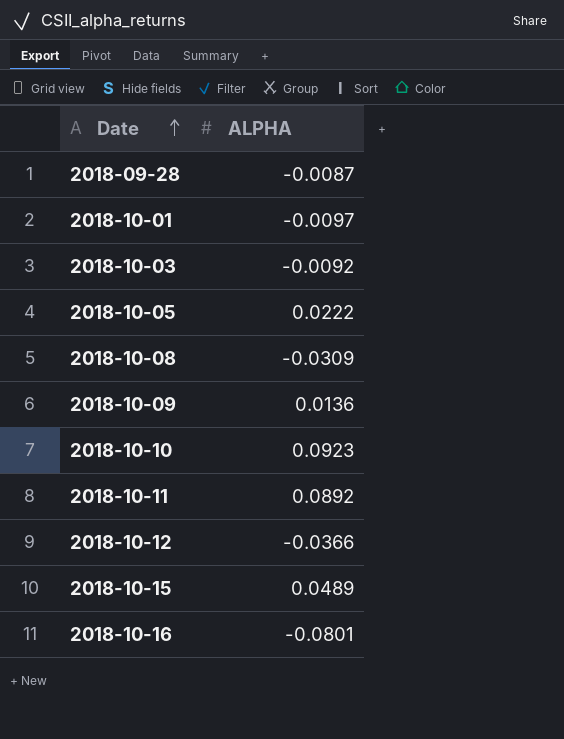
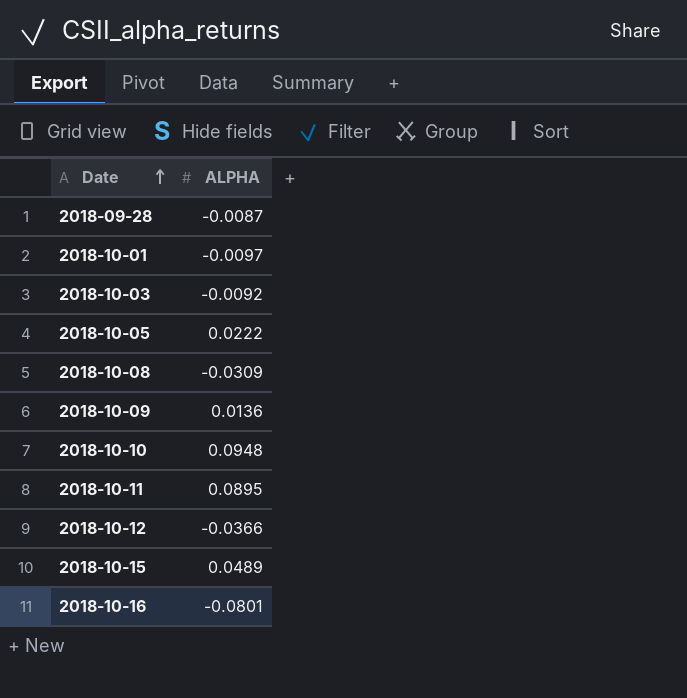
2018-10-10 | ALPHA: 0.0923 -> 0.0948
2018-10-11 | ALPHA: 0.0892 -> 0.0895

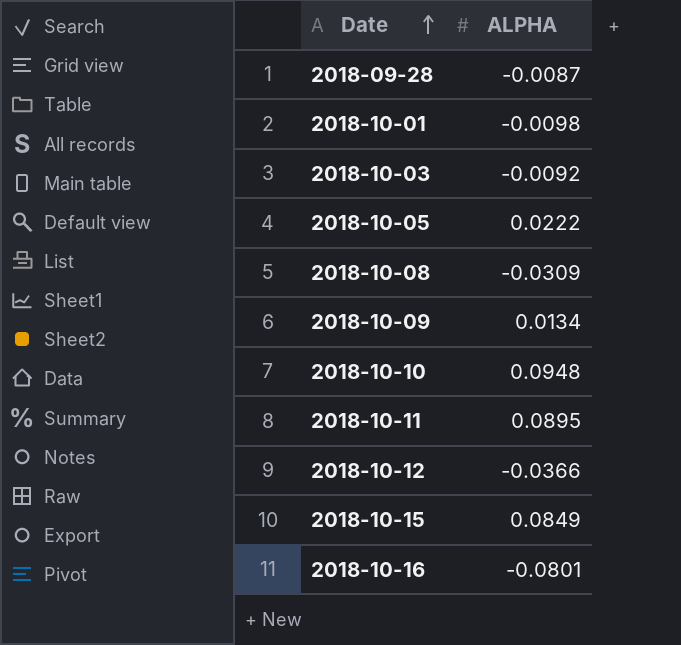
2018-10-01 | ALPHA: -0.0097 -> -0.0098
2018-10-09 | ALPHA: 0.0136 -> 0.0134
2018-10-15 | ALPHA: 0.0489 -> 0.0849

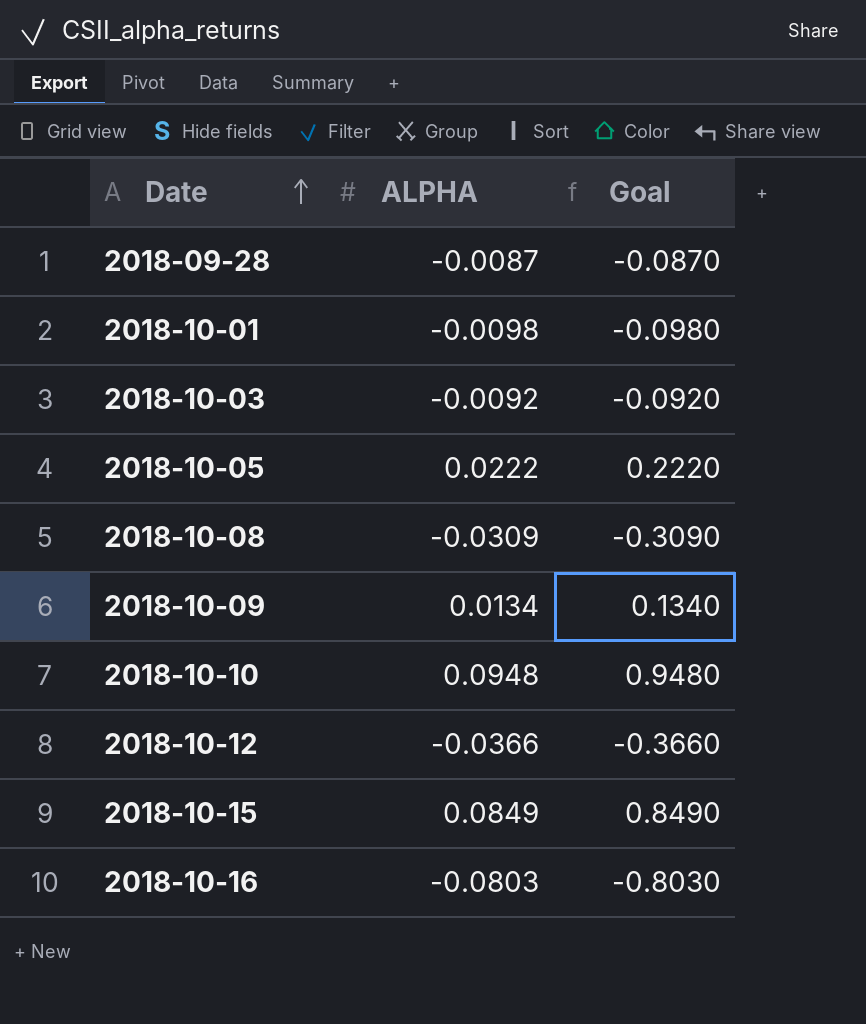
column Goal | formula: none -> [ALPHA] * 10
row 2018-10-11: 0.0895 -> none
2018-10-16 | ALPHA: -0.0801 -> -0.0803

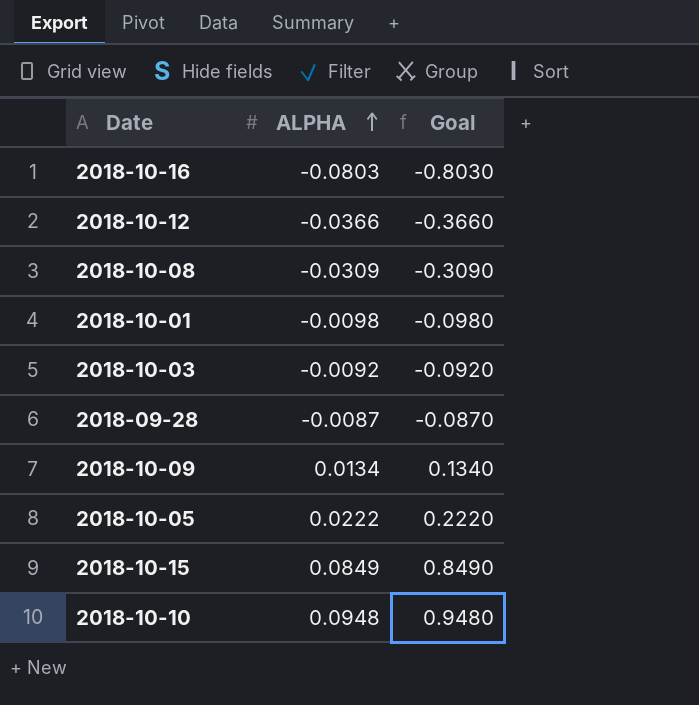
row order: Date ascending -> ALPHA ascending

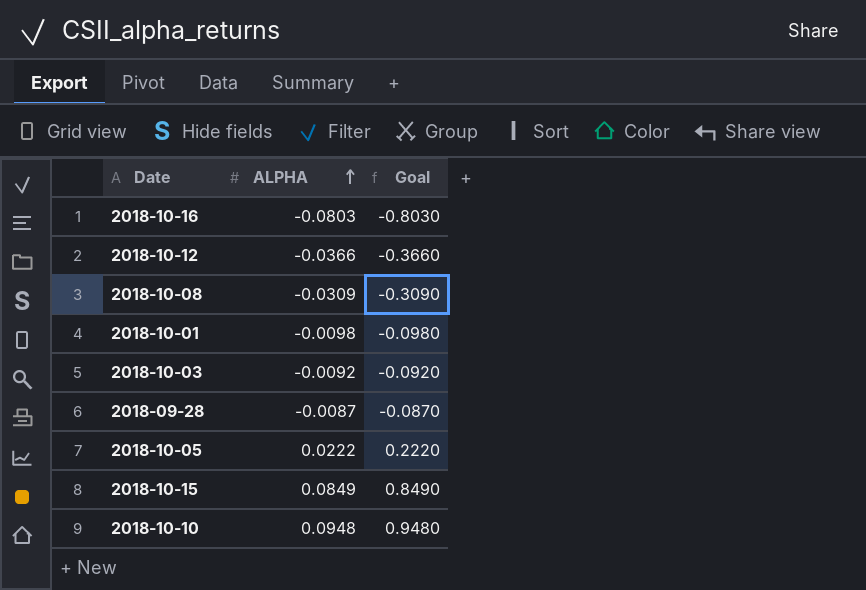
row 2018-10-09: 0.0134 | 0.1340 -> none

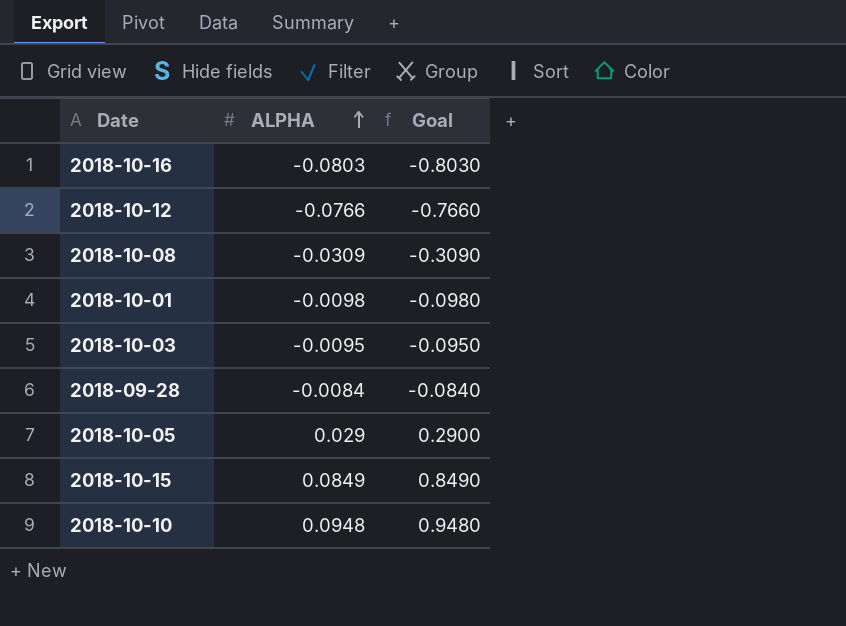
2018-10-12 | ALPHA: -0.0366 -> -0.0766
2018-10-12 | Goal: -0.3660 -> -0.7660
2018-10-03 | ALPHA: -0.0092 -> -0.0095
2018-10-03 | Goal: -0.0920 -> -0.0950
2018-09-28 | ALPHA: -0.0087 -> -0.0084
2018-09-28 | Goal: -0.0870 -> -0.0840
2018-10-05 | ALPHA: 0.0222 -> 0.029
2018-10-05 | Goal: 0.2220 -> 0.2900

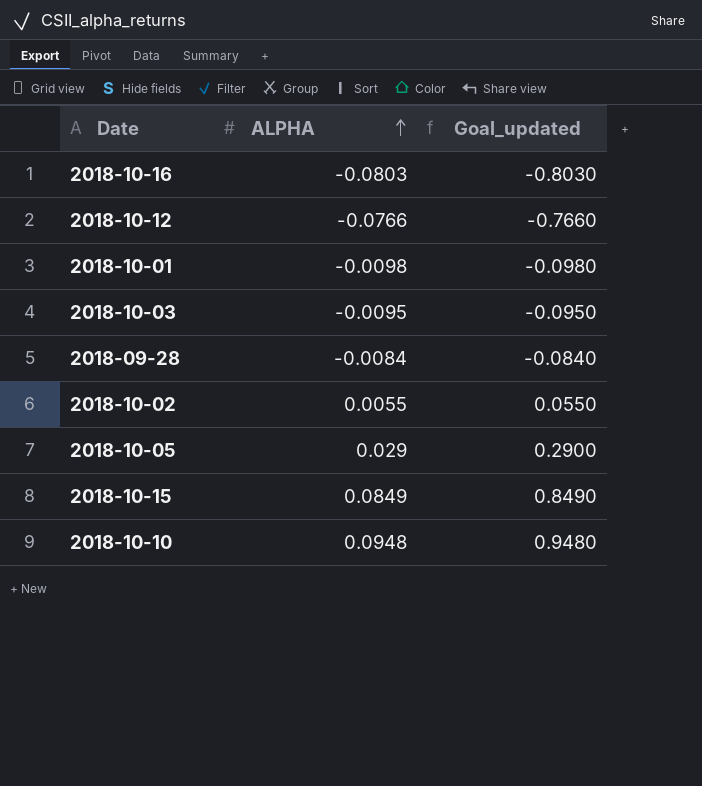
column name: Goal -> Goal_updated
row 2018-10-08: -0.0309 | -0.3090 -> none
row 2018-10-02: none -> 0.0055 | 0.0550

